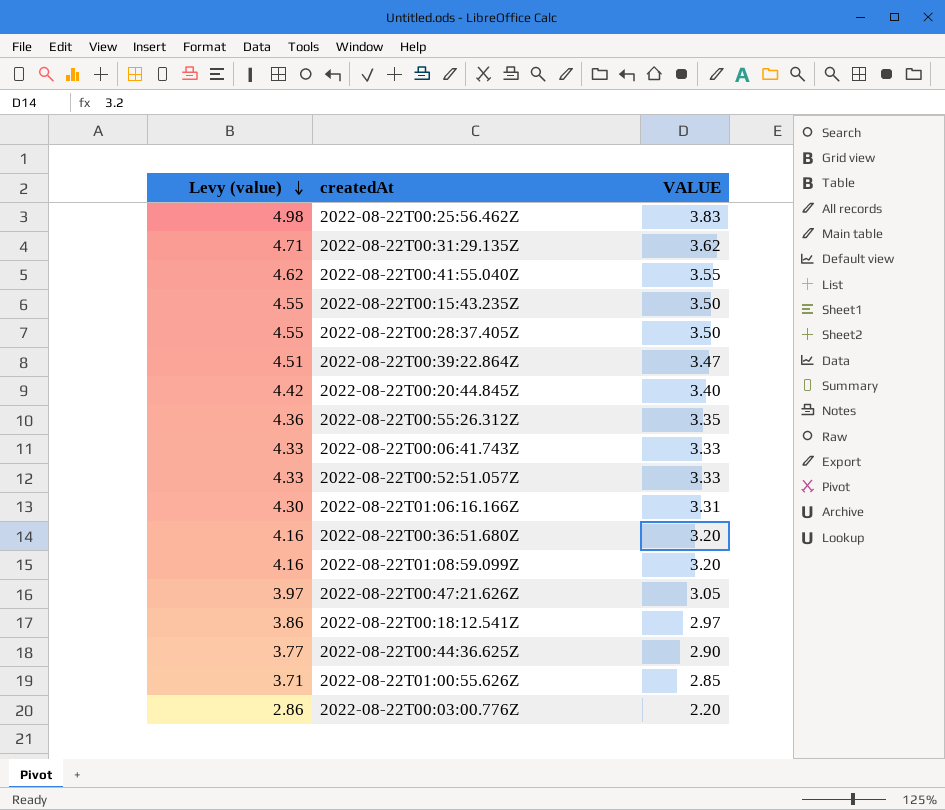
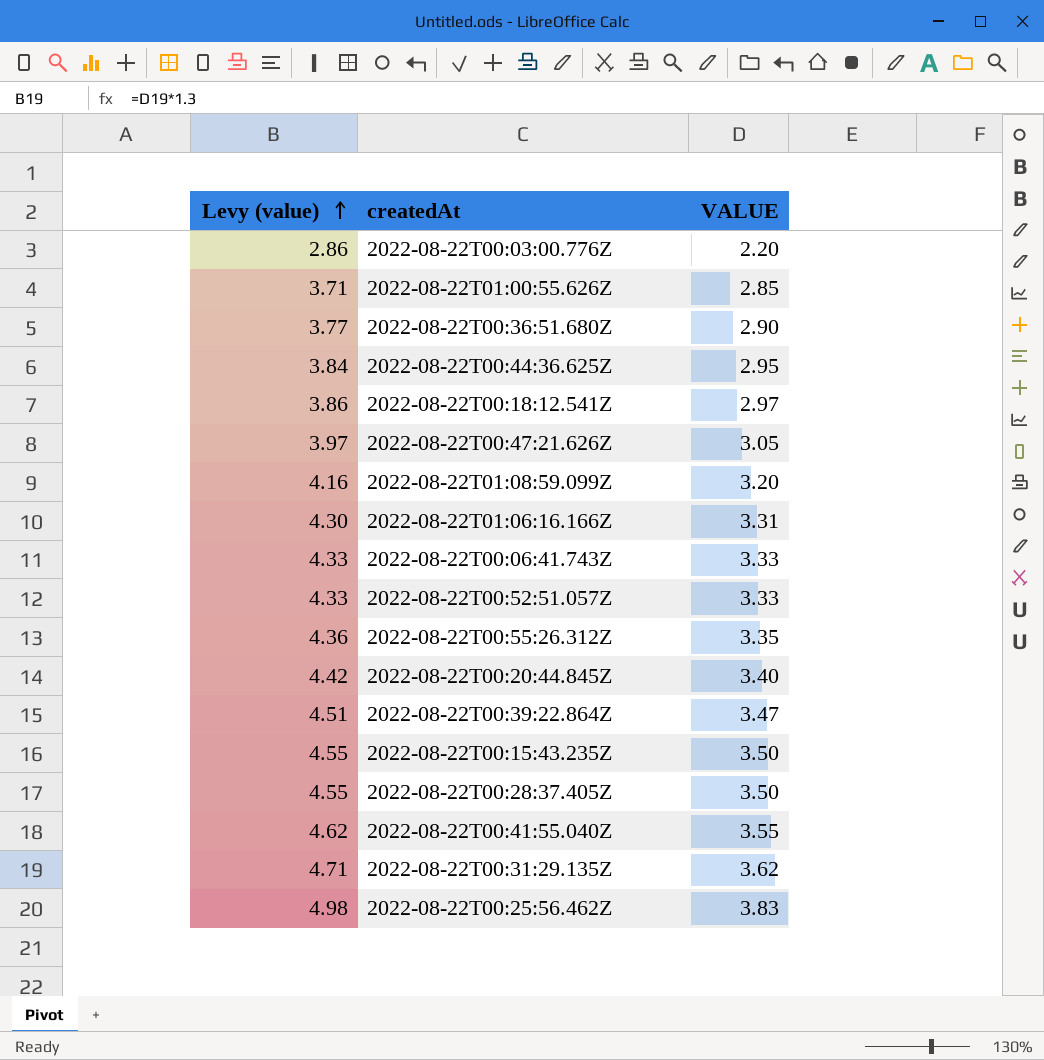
row order: Levy (value) descending -> Levy (value) ascending
2022-08-22T00:36:51.680Z | Levy (value): 4.16 -> 3.77
2022-08-22T00:36:51.680Z | VALUE: 3.20 -> 2.90
2022-08-22T00:44:36.625Z | Levy (value): 3.77 -> 3.84
2022-08-22T00:44:36.625Z | VALUE: 2.90 -> 2.95

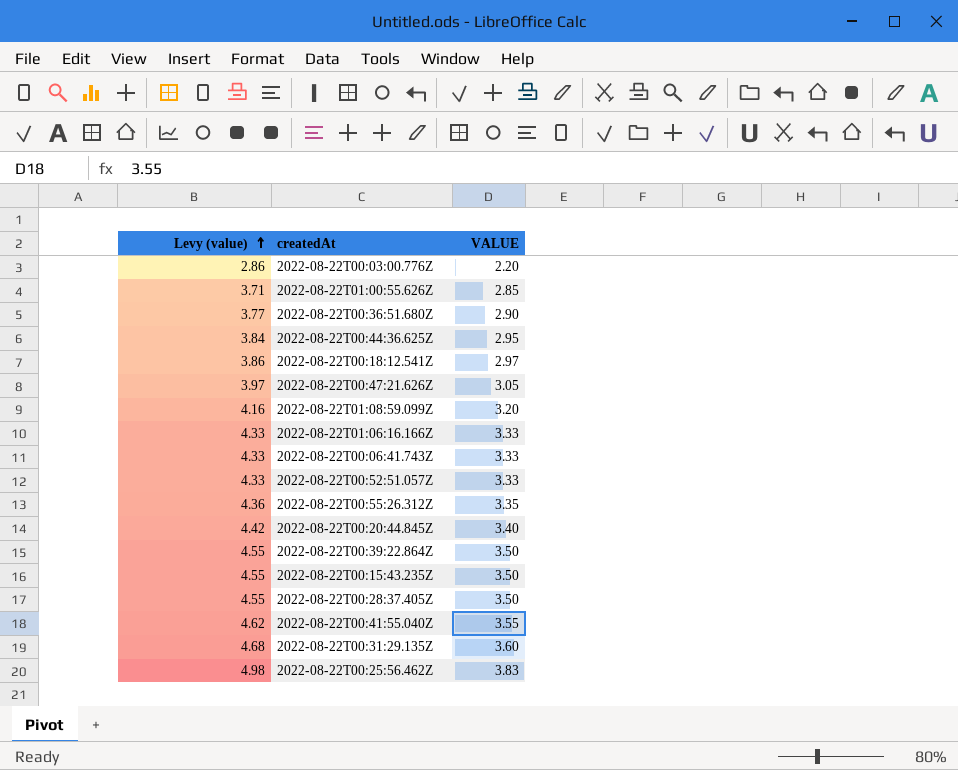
2022-08-22T01:06:16.166Z | Levy (value): 4.30 -> 4.33
2022-08-22T01:06:16.166Z | VALUE: 3.31 -> 3.33
2022-08-22T00:39:22.864Z | Levy (value): 4.51 -> 4.55
2022-08-22T00:39:22.864Z | VALUE: 3.47 -> 3.50
2022-08-22T00:31:29.135Z | Levy (value): 4.71 -> 4.68
2022-08-22T00:31:29.135Z | VALUE: 3.62 -> 3.60

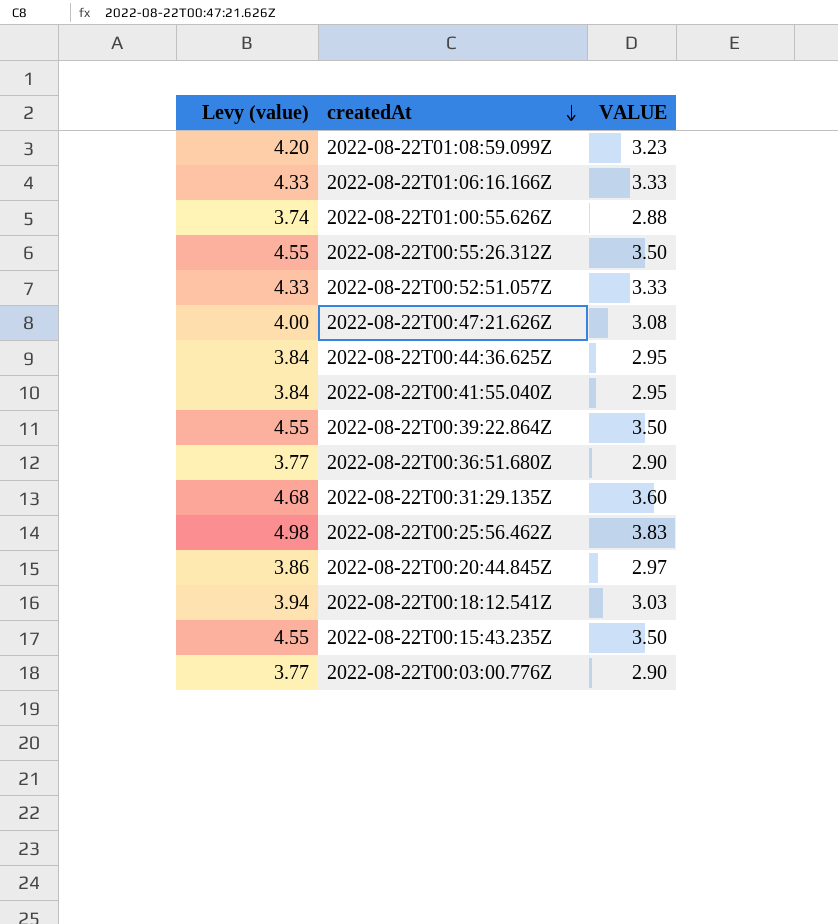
row order: Levy (value) ascending -> createdAt descending
row 2022-08-22T00:06:41.743Z: 4.33 | 3.33 -> none
row 2022-08-22T00:28:37.405Z: 4.55 | 3.50 -> none
2022-08-22T01:08:59.099Z | Levy (value): 4.16 -> 4.20
2022-08-22T01:08:59.099Z | VALUE: 3.20 -> 3.23
2022-08-22T01:00:55.626Z | Levy (value): 3.71 -> 3.74
2022-08-22T01:00:55.626Z | VALUE: 2.85 -> 2.88
2022-08-22T00:55:26.312Z | Levy (value): 4.36 -> 4.55
2022-08-22T00:55:26.312Z | VALUE: 3.35 -> 3.50
2022-08-22T00:47:21.626Z | Levy (value): 3.97 -> 4.00
2022-08-22T00:47:21.626Z | VALUE: 3.05 -> 3.08
2022-08-22T00:41:55.040Z | Levy (value): 4.62 -> 3.84
2022-08-22T00:41:55.040Z | VALUE: 3.55 -> 2.95
2022-08-22T00:20:44.845Z | Levy (value): 4.42 -> 3.86
2022-08-22T00:20:44.845Z | VALUE: 3.40 -> 2.97
2022-08-22T00:18:12.541Z | Levy (value): 3.86 -> 3.94
2022-08-22T00:18:12.541Z | VALUE: 2.97 -> 3.03
2022-08-22T00:03:00.776Z | Levy (value): 2.86 -> 3.77
2022-08-22T00:03:00.776Z | VALUE: 2.20 -> 2.90

